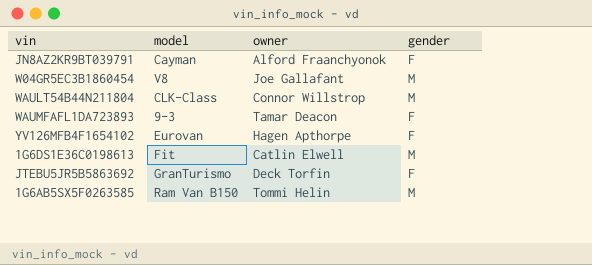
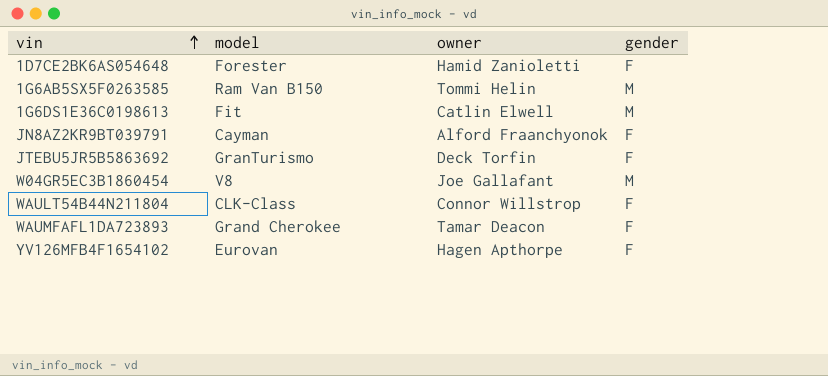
row order: none -> vin ascending
row 1D7CE2BK6AS054648: none -> Forester | Hamid Zanioletti | F
WAULT54B44N211804 | gender: M -> F
WAUMFAFL1DA723893 | model: 9-3 -> Grand Cherokee

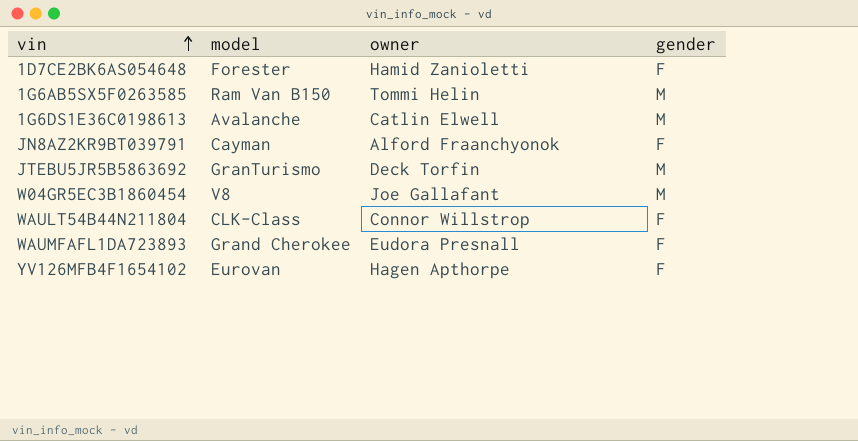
1G6DS1E36C0198613 | model: Fit -> Avalanche
JTEBU5JR5B5863692 | gender: F -> M
WAUMFAFL1DA723893 | owner: Tamar Deacon -> Eudora Presnall

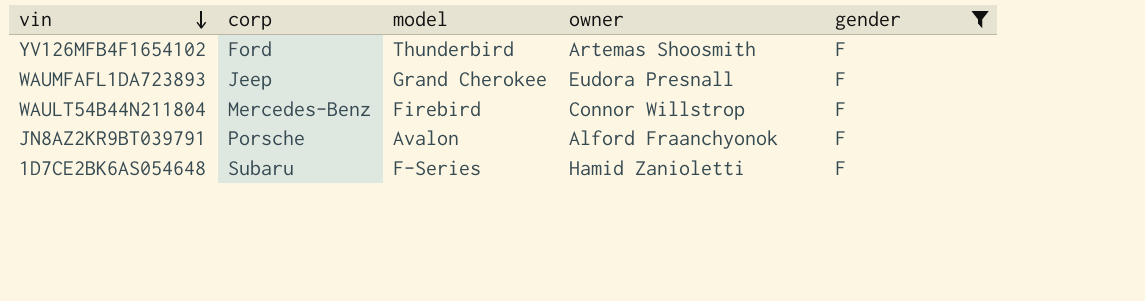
filter: none -> gender = F
row order: vin ascending -> vin descending
column corp | position: none -> 2
YV126MFB4F1654102 | model: Eurovan -> Thunderbird
YV126MFB4F1654102 | owner: Hagen Apthorpe -> Artemas Shoosmith
WAULT54B44N211804 | model: CLK-Class -> Firebird
JN8AZ2KR9BT039791 | model: Cayman -> Avalon
1D7CE2BK6AS054648 | model: Forester -> F-Series

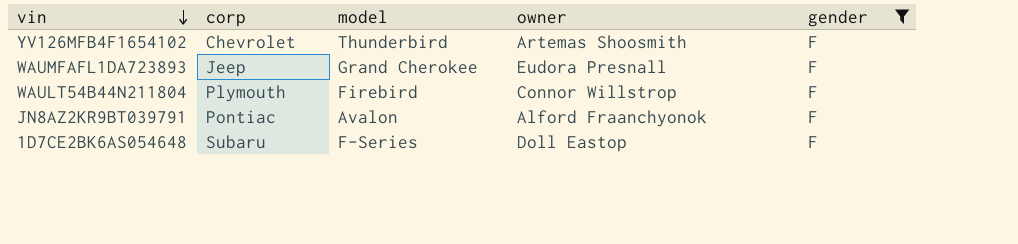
YV126MFB4F1654102 | corp: Ford -> Chevrolet
WAULT54B44N211804 | corp: Mercedes-Benz -> Plymouth
JN8AZ2KR9BT039791 | corp: Porsche -> Pontiac
1D7CE2BK6AS054648 | owner: Hamid Zanioletti -> Doll Eastop

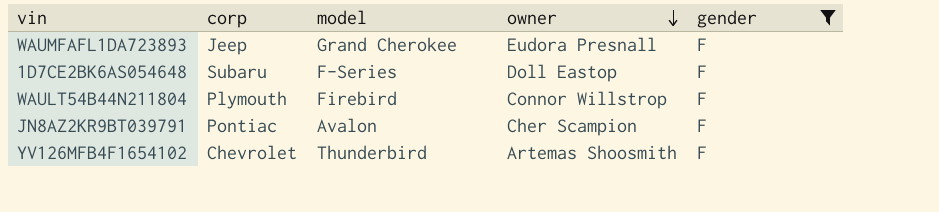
row order: vin descending -> owner descending
JN8AZ2KR9BT039791 | owner: Alford Fraanchyonok -> Cher Scampion

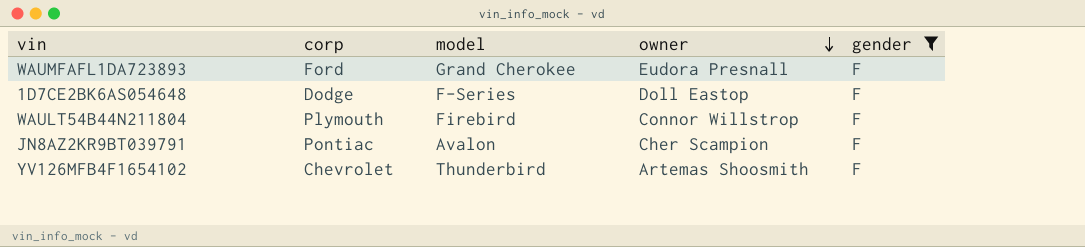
WAUMFAFL1DA723893 | corp: Jeep -> Ford
1D7CE2BK6AS054648 | corp: Subaru -> Dodge

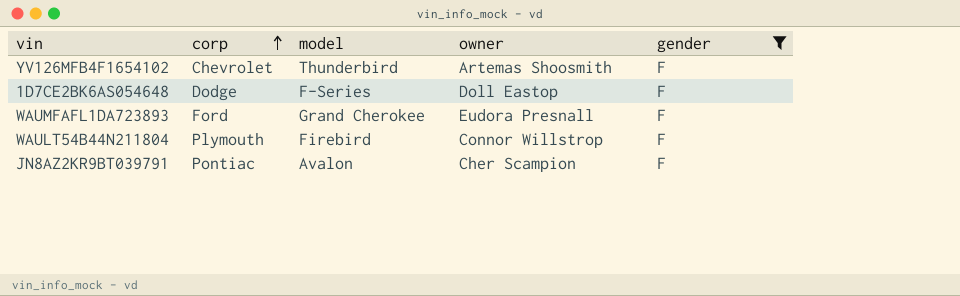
row order: owner descending -> corp ascending

